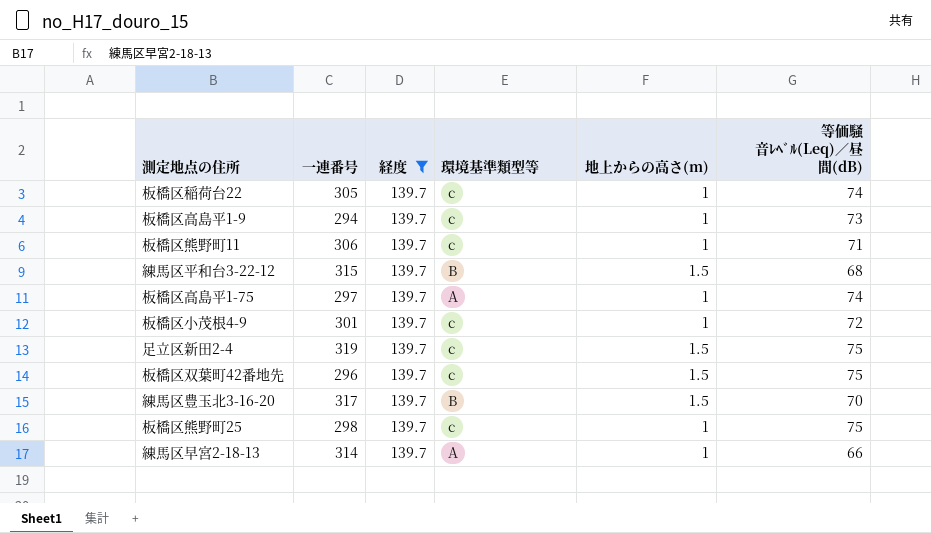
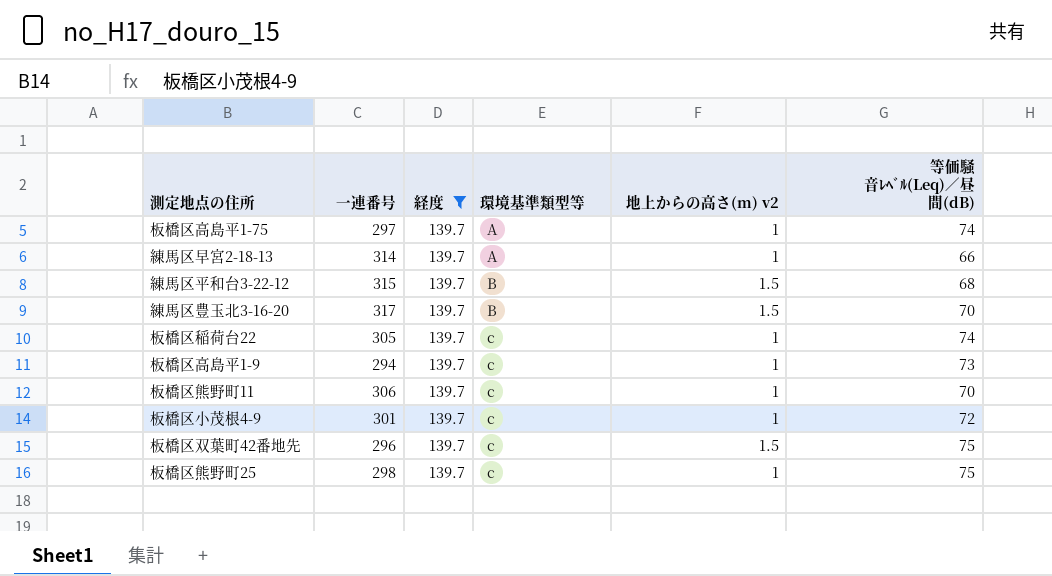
row order: none -> 環境基準類型等 ascending
column name: 地上からの高さ(m) -> 地上からの高さ(m) v2
row 足立区新田2-4: 319 | 139.7 | c | 1.5 | 75 -> none
板橋区熊野町11 | 等価騒音ﾚﾍﾞﾙ(Leq)／昼間(dB): 71 -> 70

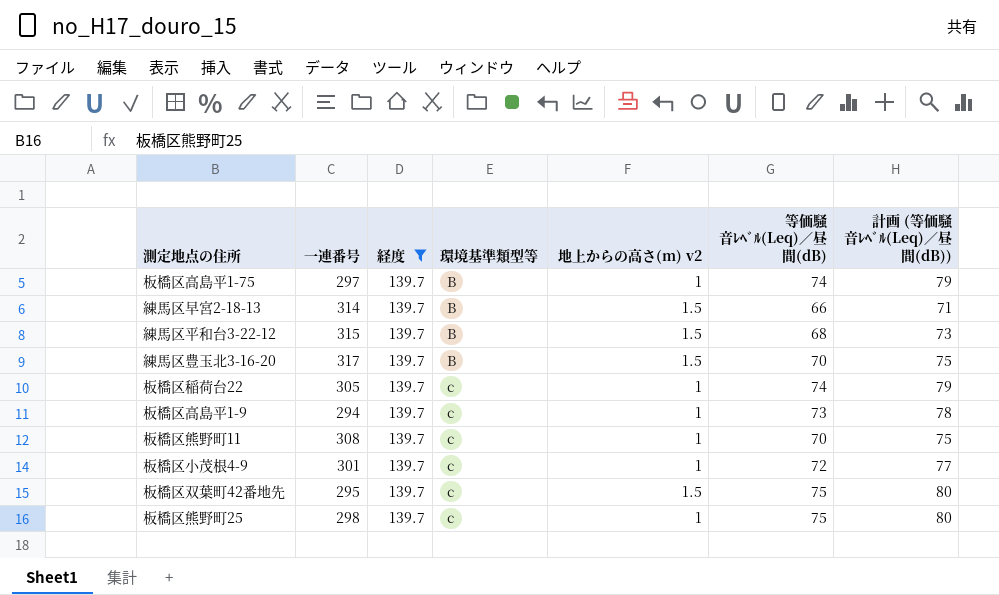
column 計画 (等価騒音ﾚﾍﾞﾙ(Leq)／昼間(dB)) | formula: none -> [等価騒音ﾚﾍﾞﾙ(Leq)／昼間(dB)] + 5
板橋区高島平1-75 | 環境基準類型等: A -> B
練馬区早宮2-18-13 | 環境基準類型等: A -> B
練馬区早宮2-18-13 | 地上からの高さ(m) v2: 1 -> 1.5
板橋区熊野町11 | 一連番号: 306 -> 308
板橋区双葉町42番地先 | 一連番号: 296 -> 295

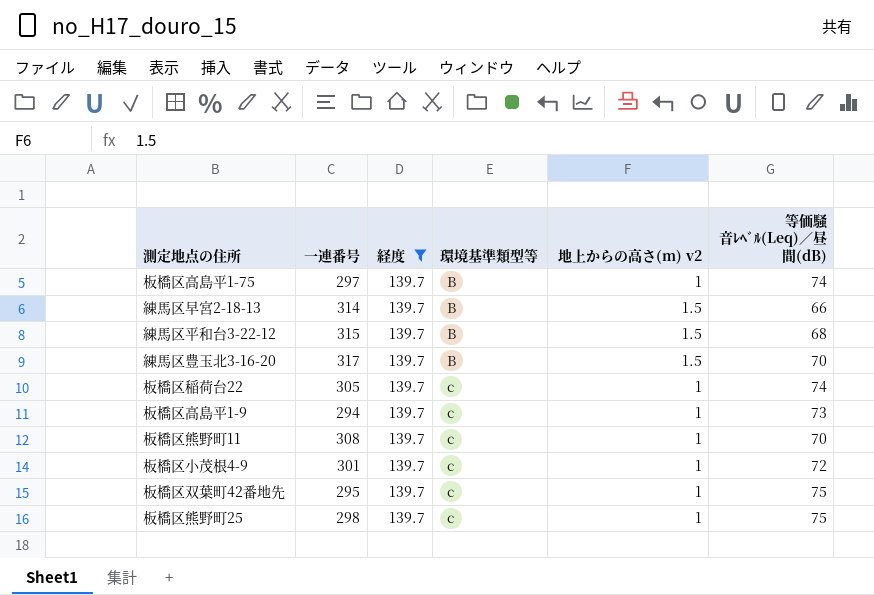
column 計画 (等価騒音ﾚﾍﾞﾙ(Leq)／昼間(dB)) | formula: [等価騒音ﾚﾍﾞﾙ(Leq)／昼間(dB)] + 5 -> none
板橋区双葉町42番地先 | 地上からの高さ(m) v2: 1.5 -> 1

